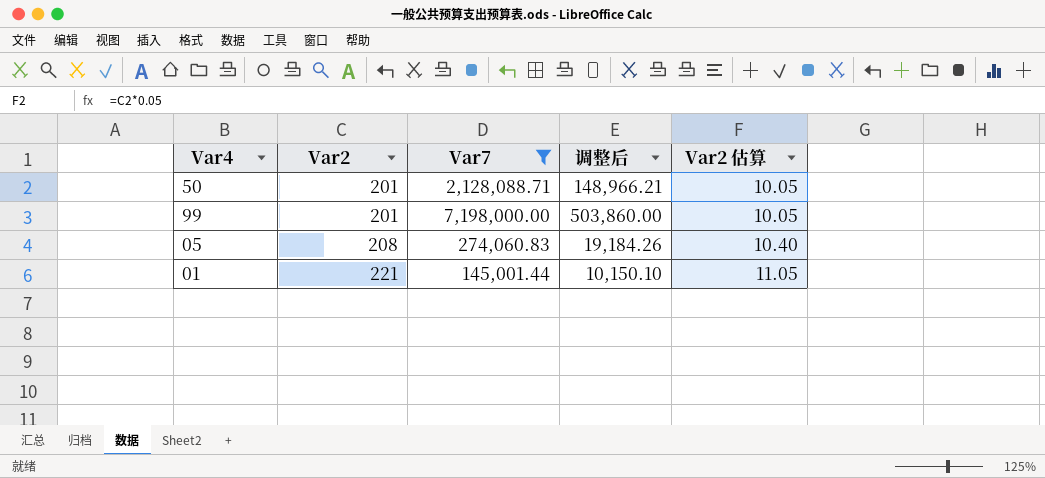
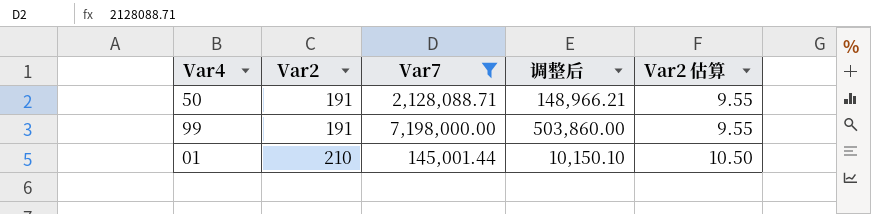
row 05: 208 | 274,060.83 | 19,184.26 | 10.40 -> none
50 | Var2: 201 -> 191
50 | Var2 估算: 10.05 -> 9.55
99 | Var2: 201 -> 191
99 | Var2 估算: 10.05 -> 9.55
01 | Var2: 221 -> 210
01 | Var2 估算: 11.05 -> 10.50

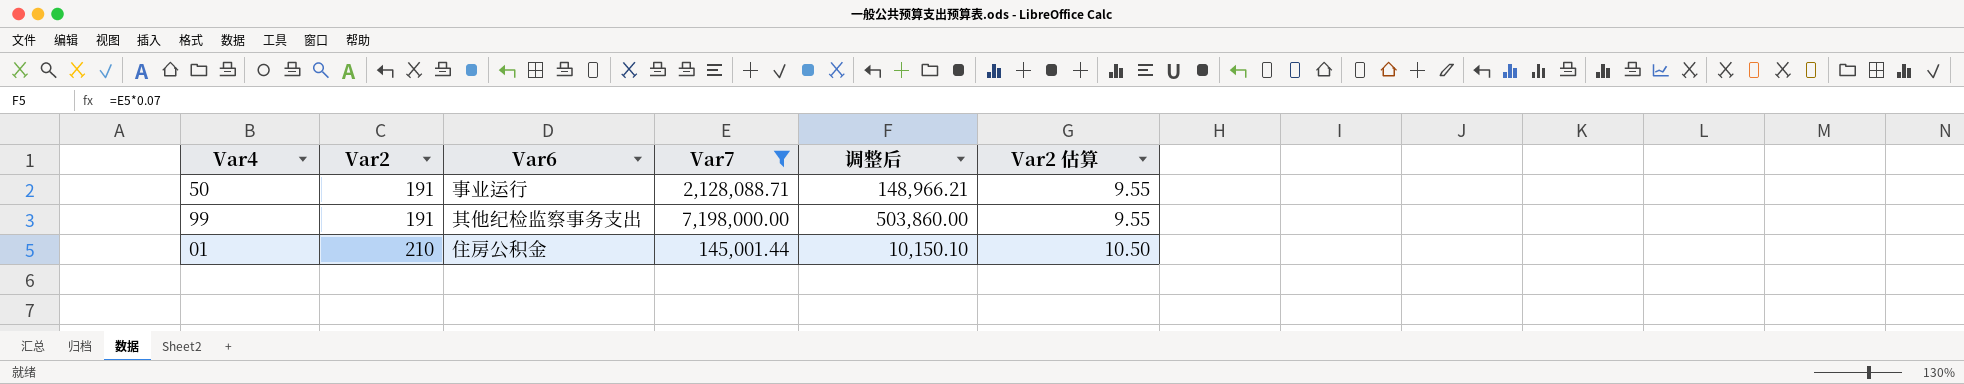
column Var6 | position: none -> 3

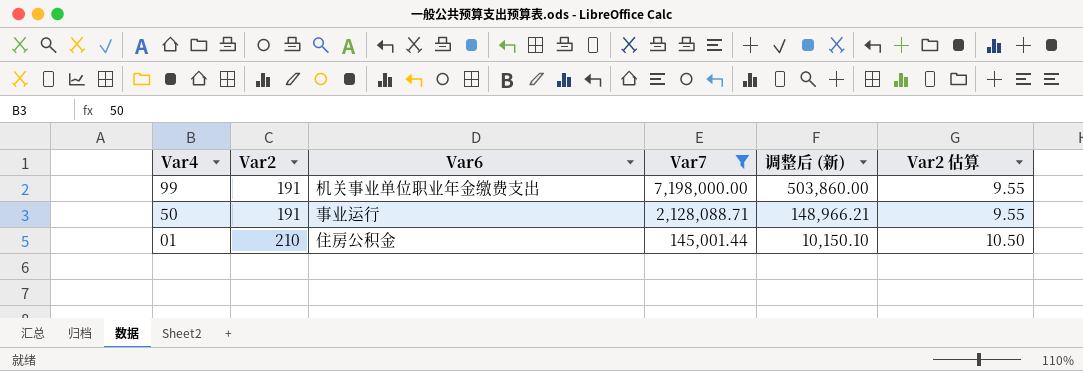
row order: Var2 ascending -> Var4 descending
column name: 调整后 -> 调整后 (新)
99 | Var6: 其他纪检监察事务支出 -> 机关事业单位职业年金缴费支出

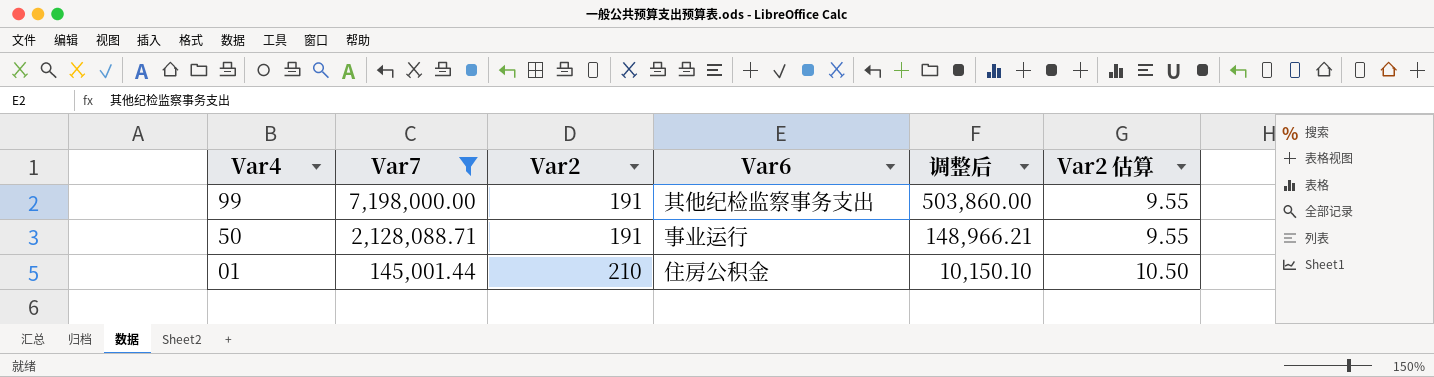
column Var7 | position: 4 -> 2
column name: 调整后 (新) -> 调整后
99 | Var6: 机关事业单位职业年金缴费支出 -> 其他纪检监察事务支出

